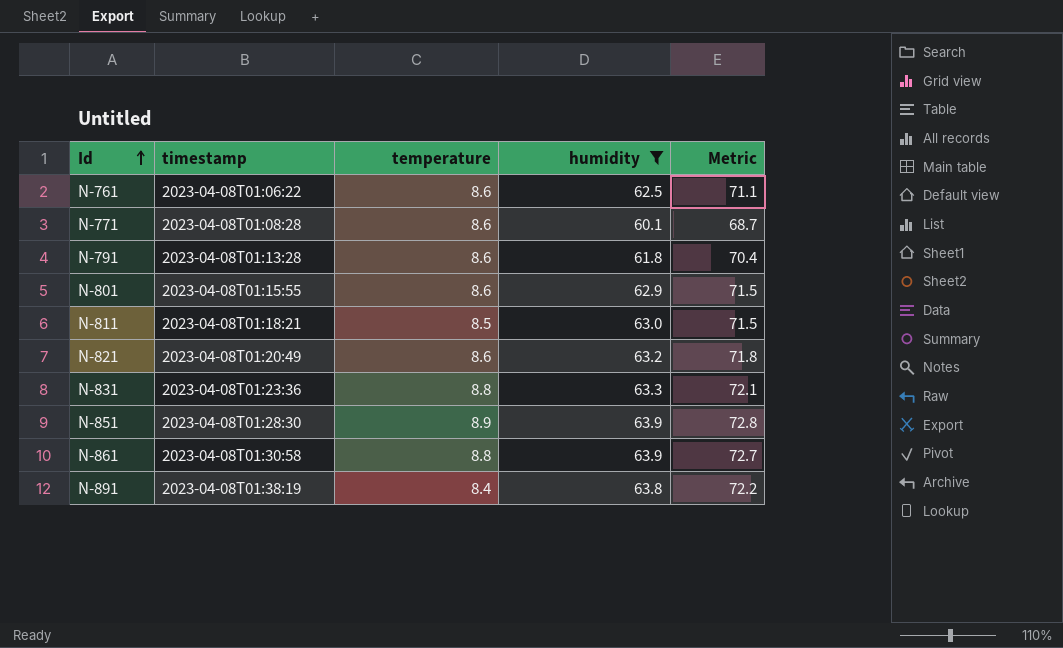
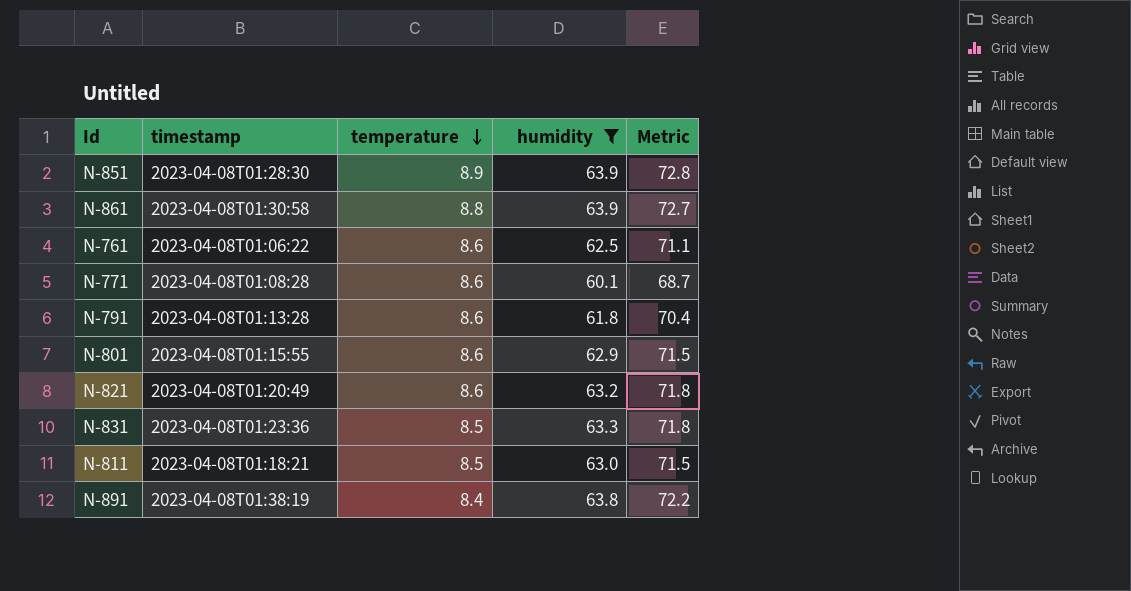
row order: Id ascending -> temperature descending
N-831 | temperature: 8.8 -> 8.5
N-831 | Metric: 72.1 -> 71.8

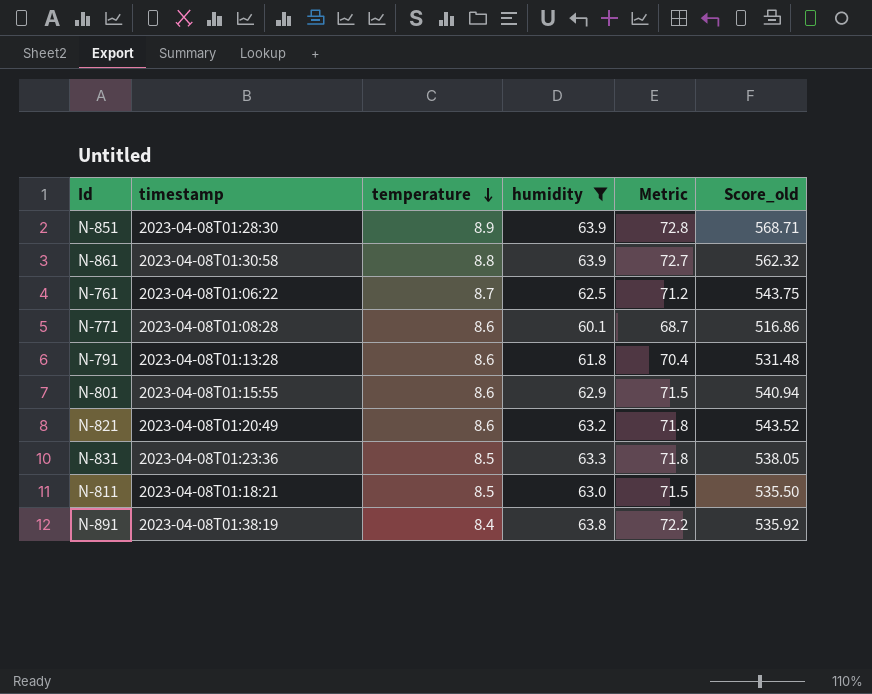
column Score_old | formula: none -> [temperature] * [humidity]
N-761 | temperature: 8.6 -> 8.7
N-761 | Metric: 71.1 -> 71.2

